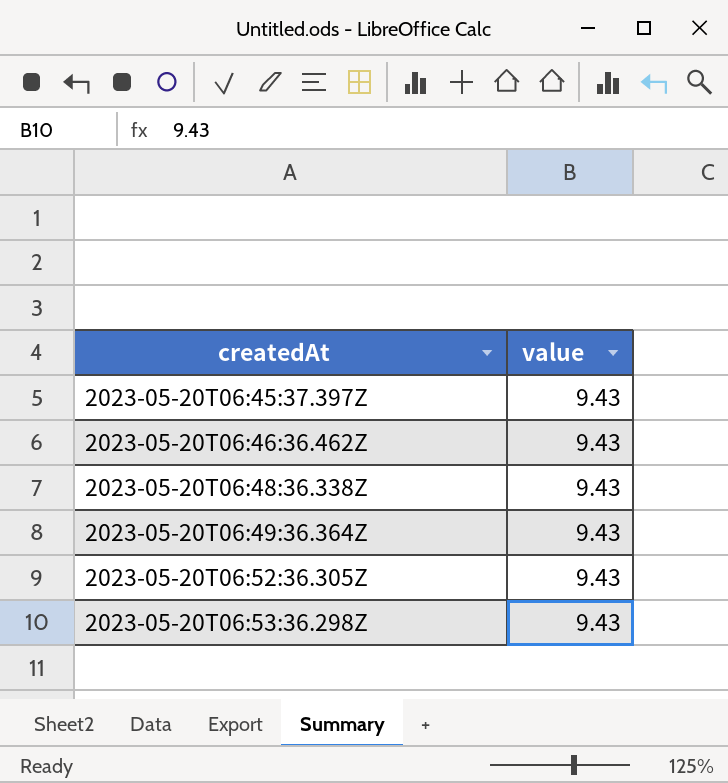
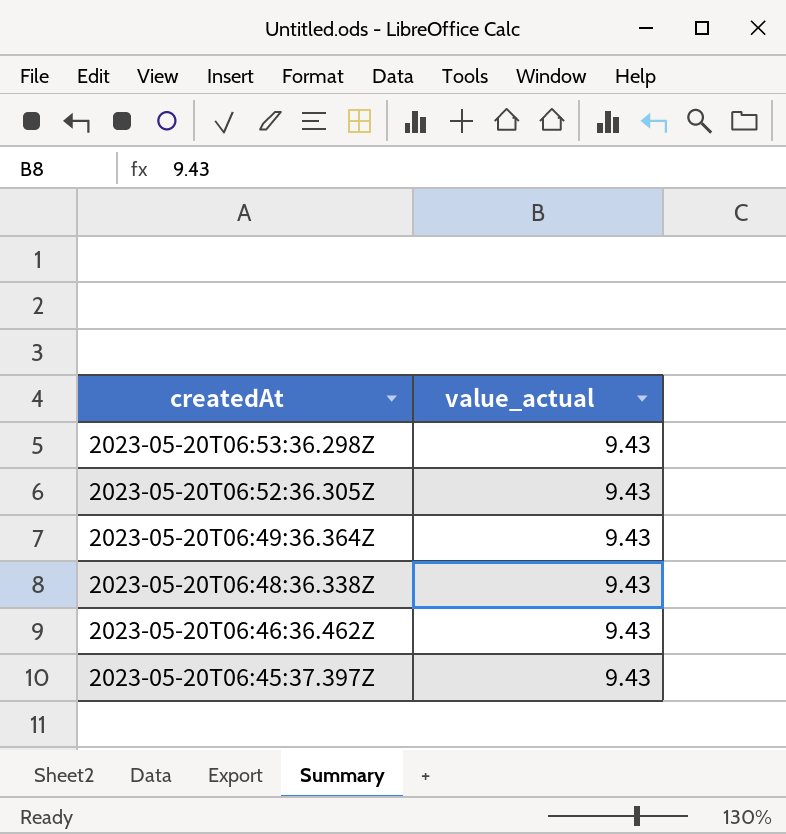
row order: createdAt ascending -> createdAt descending
column name: value -> value_actual

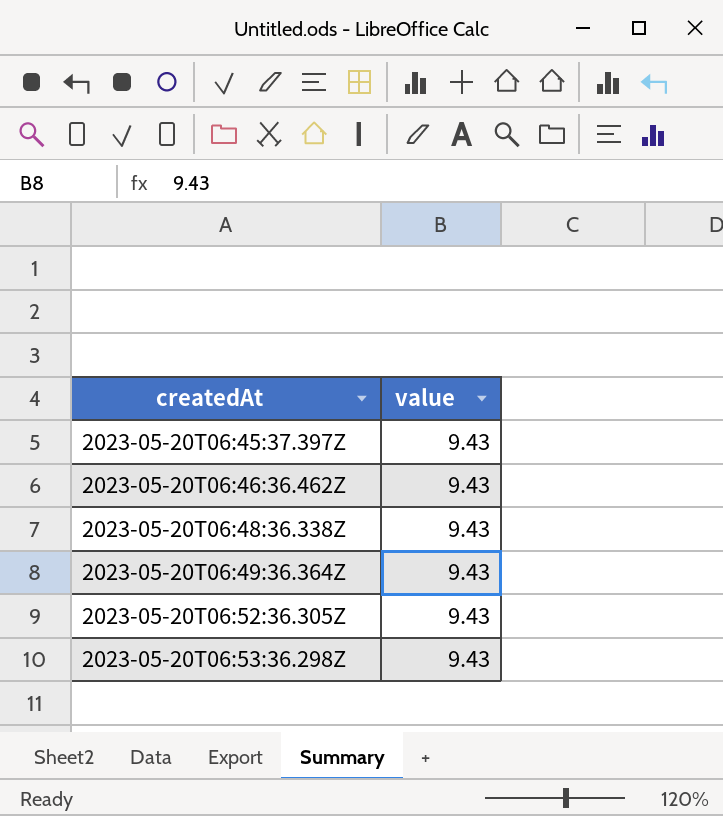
row order: createdAt descending -> createdAt ascending
column name: value_actual -> value

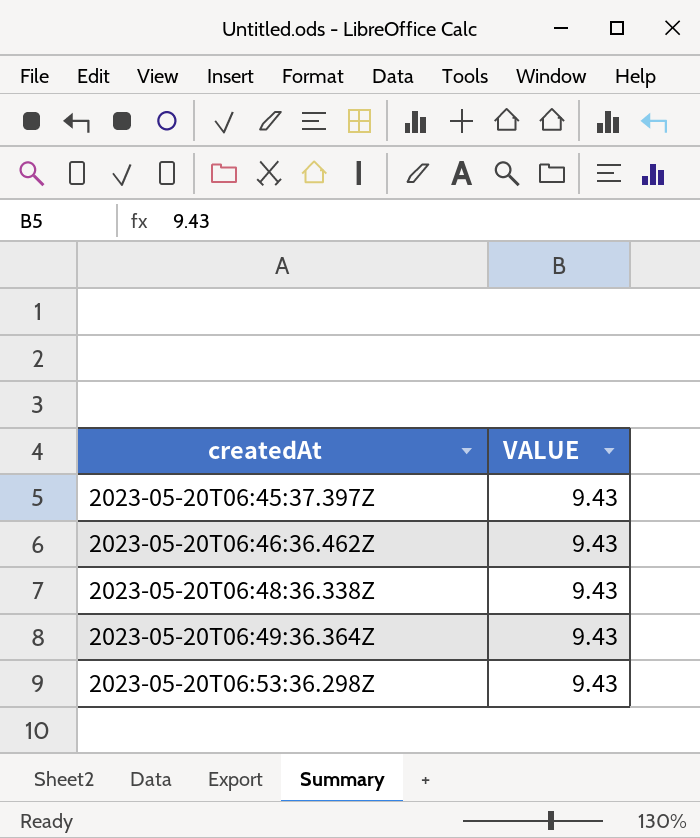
column name: value -> VALUE
row 2023-05-20T06:52:36.305Z: 9.43 -> none

